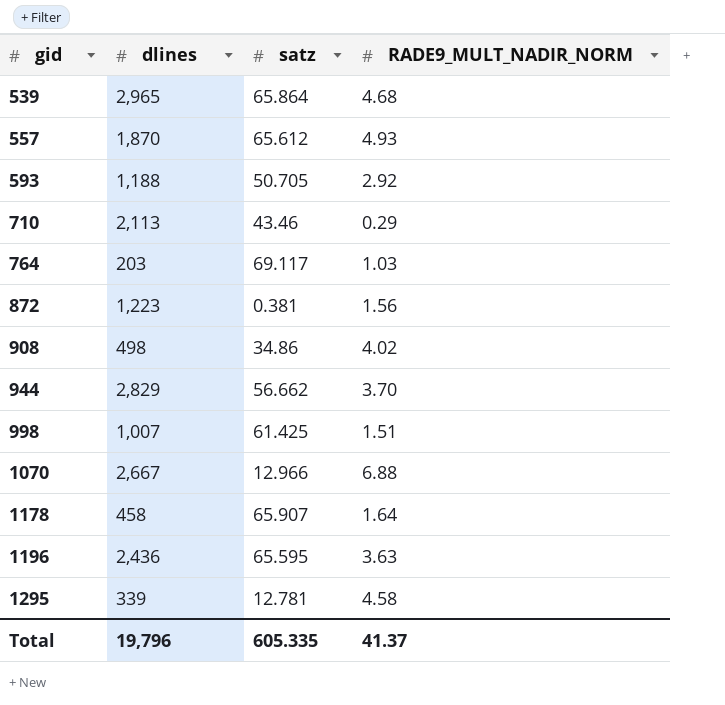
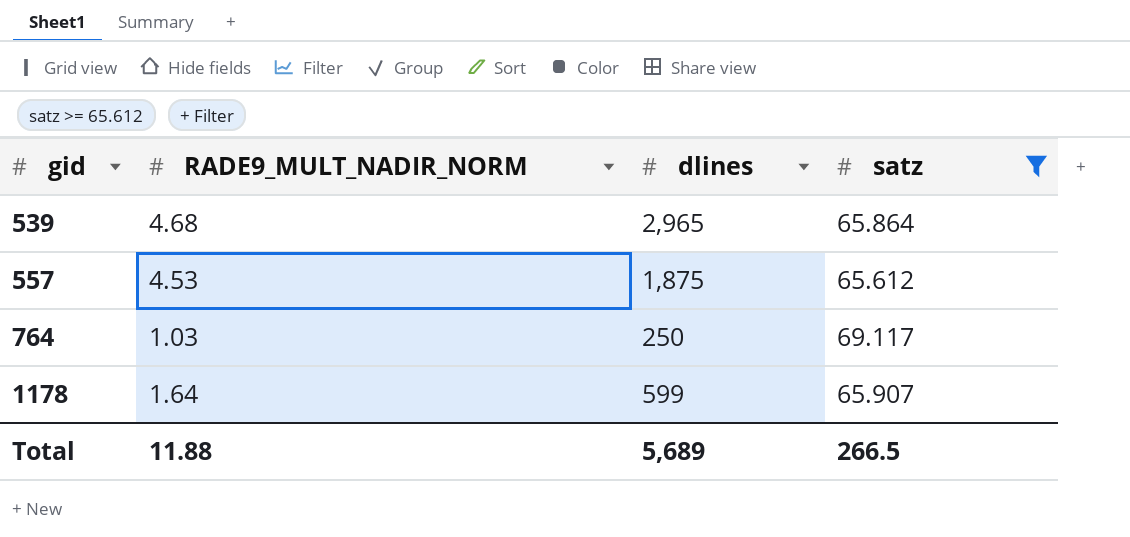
filter: none -> satz >= 65.612
column RADE9_MULT_NADIR_NORM | position: 4 -> 2
557 | RADE9_MULT_NADIR_NORM: 4.93 -> 4.53
557 | dlines: 1,870 -> 1,875
764 | dlines: 203 -> 250
1178 | dlines: 458 -> 599
Total | RADE9_MULT_NADIR_NORM: 41.37 -> 11.88
Total | dlines: 19,796 -> 5,689
Total | satz: 605.335 -> 266.5

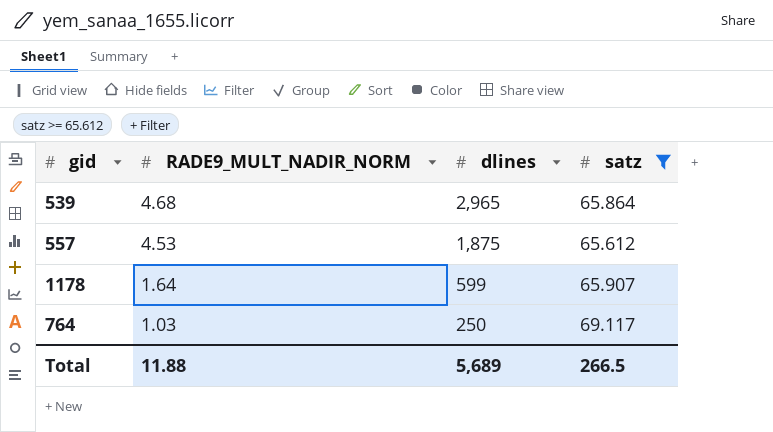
row order: gid ascending -> RADE9_MULT_NADIR_NORM descending

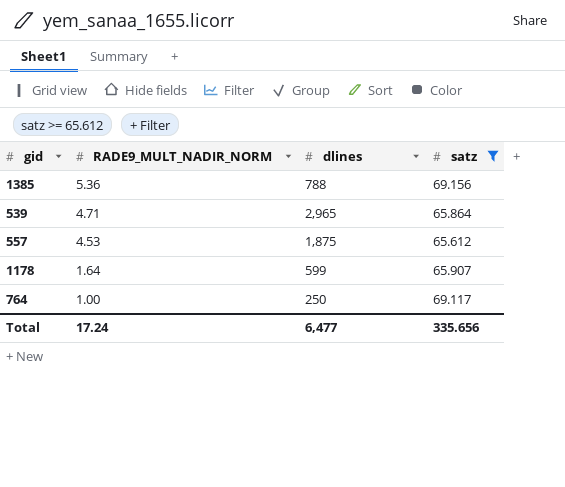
row 1385: none -> 5.36 | 788 | 69.156
539 | RADE9_MULT_NADIR_NORM: 4.68 -> 4.71
764 | RADE9_MULT_NADIR_NORM: 1.03 -> 1.00
Total | RADE9_MULT_NADIR_NORM: 11.88 -> 17.24
Total | dlines: 5,689 -> 6,477
Total | satz: 266.5 -> 335.656

